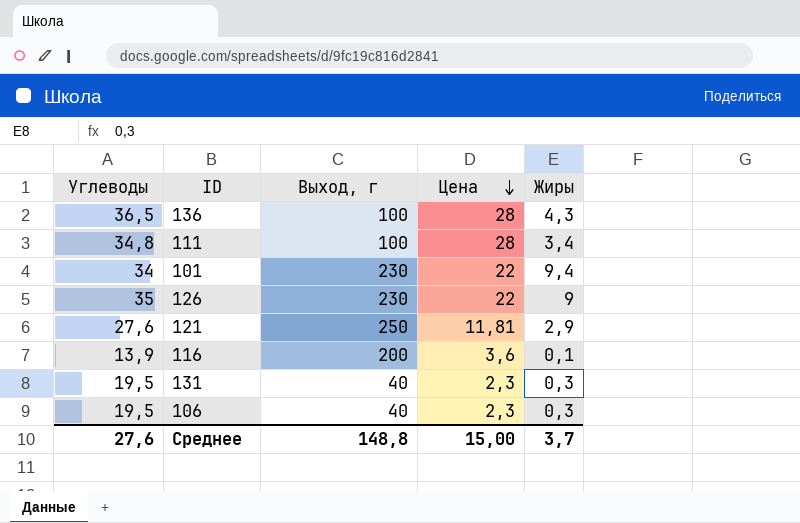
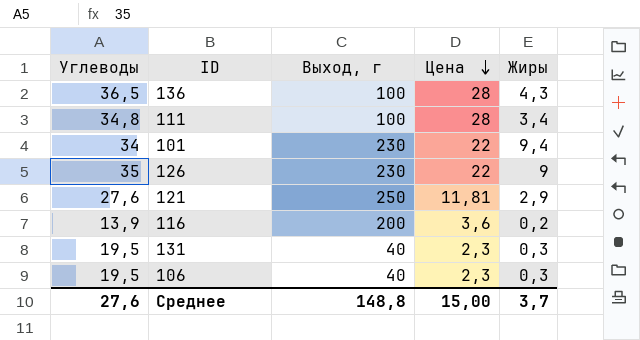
116 | Жиры: 0,1 -> 0,2

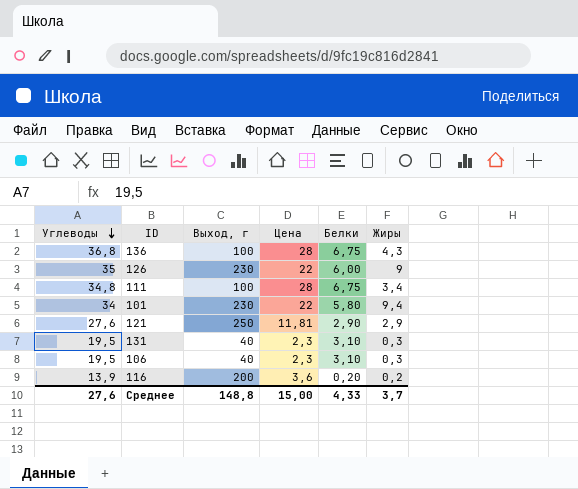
row order: Цена descending -> Углеводы descending
column Белки | position: none -> 5
136 | Углеводы: 36,5 -> 36,8

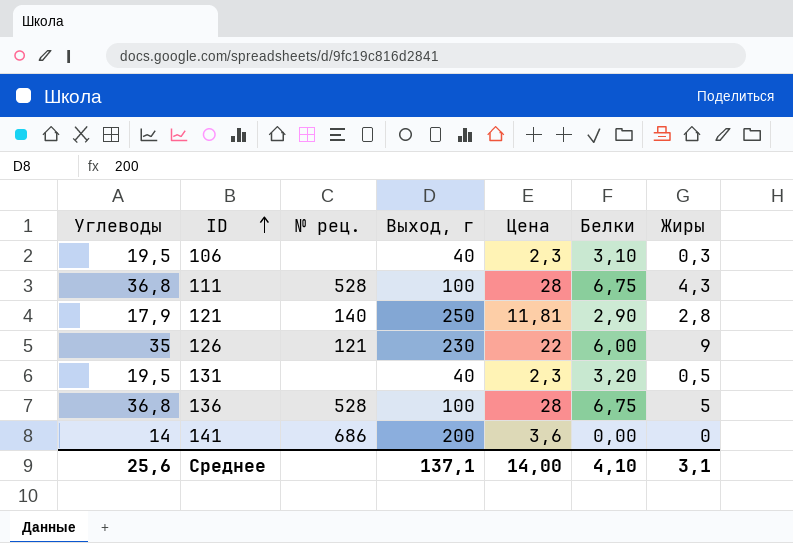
row order: Углеводы descending -> ID ascending
column № рец. | position: none -> 3
row 101: 34 | 230 | 22 | 5,80 | 9,4 -> none
row 116: 13,9 | 200 | 3,6 | 0,20 | 0,2 -> none
111 | Углеводы: 34,8 -> 36,8
111 | Жиры: 3,4 -> 4,3
121 | Углеводы: 27,6 -> 17,9
121 | Жиры: 2,9 -> 2,8
131 | Белки: 3,10 -> 3,20
131 | Жиры: 0,3 -> 0,5
136 | Жиры: 4,3 -> 5
row 141: none -> 14 | 686 | 200 | 3,6 | 0,00 | 0
Среднее | Углеводы: 27,6 -> 25,6
Среднее | Выход, г: 148,8 -> 137,1
Среднее | Цена: 15,00 -> 14,00
Среднее | Белки: 4,33 -> 4,10
Среднее | Жиры: 3,7 -> 3,1

